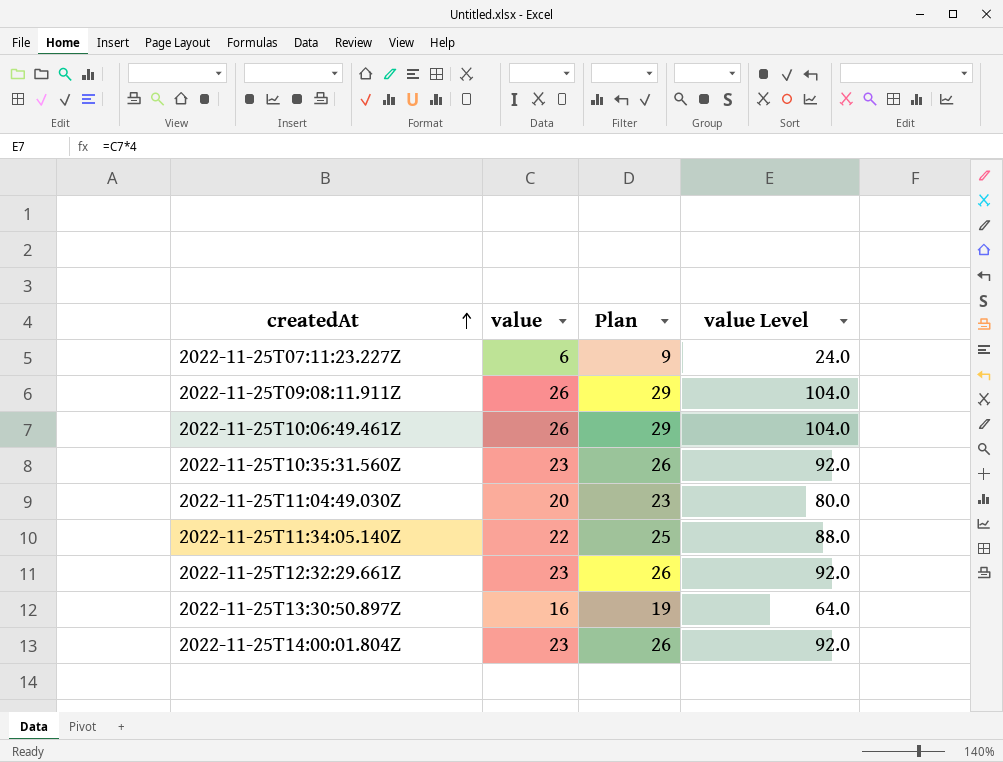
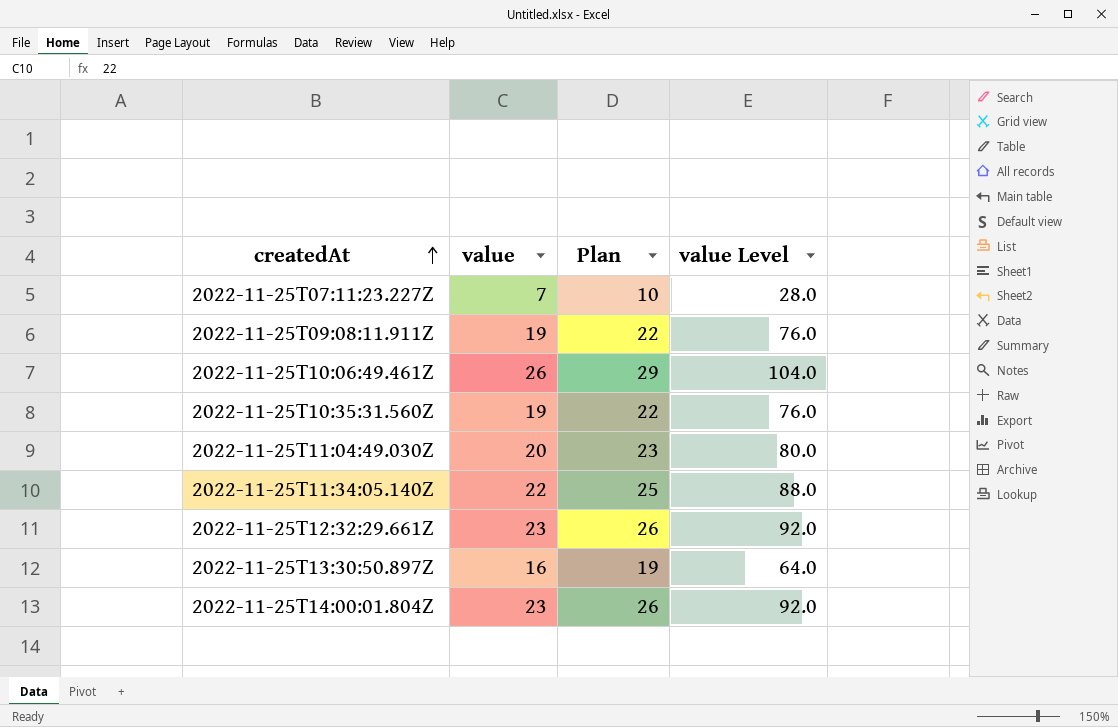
2022-11-25T07:11:23.227Z | value: 6 -> 7
2022-11-25T07:11:23.227Z | Plan: 9 -> 10
2022-11-25T07:11:23.227Z | value Level: 24.0 -> 28.0
2022-11-25T09:08:11.911Z | value: 26 -> 19
2022-11-25T09:08:11.911Z | Plan: 29 -> 22
2022-11-25T09:08:11.911Z | value Level: 104.0 -> 76.0
2022-11-25T10:35:31.560Z | value: 23 -> 19
2022-11-25T10:35:31.560Z | Plan: 26 -> 22
2022-11-25T10:35:31.560Z | value Level: 92.0 -> 76.0

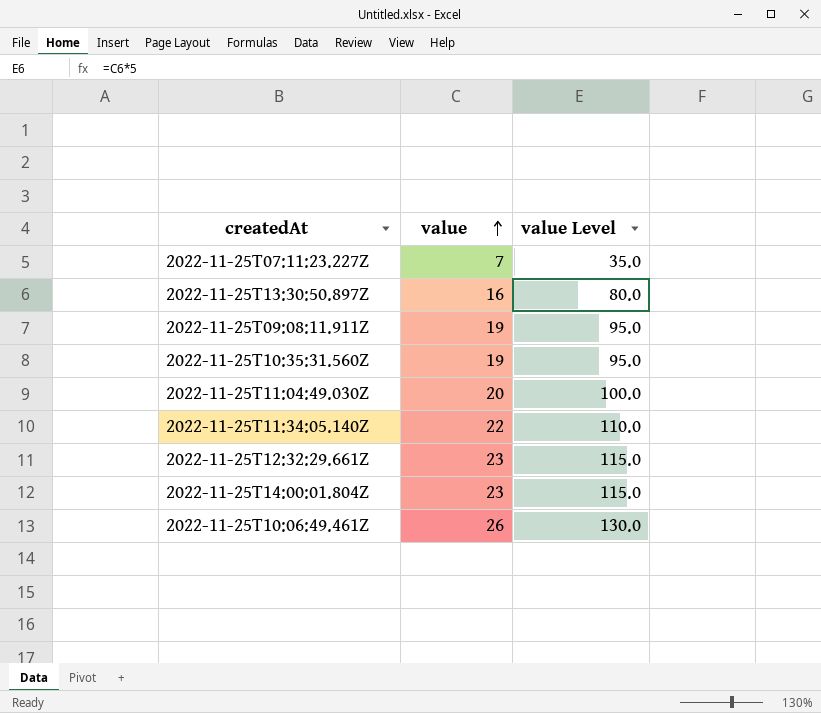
row order: createdAt ascending -> value ascending
column Plan | formula: [value] + 3 -> none
column value Level | formula: [value] * 4 -> [value] * 5

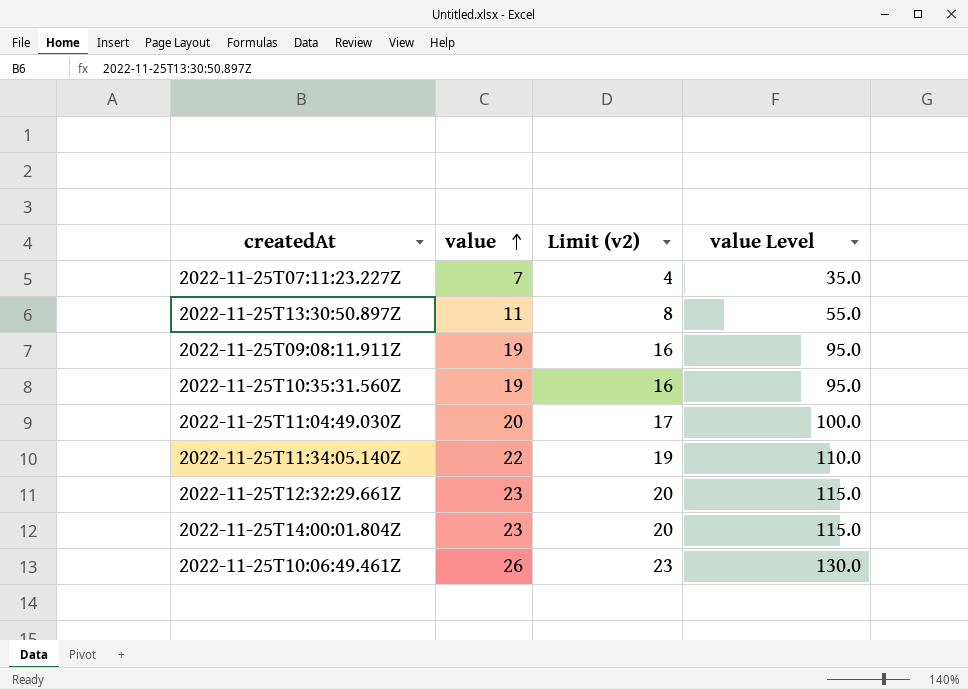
column Limit (v2) | formula: none -> [value] - 3
2022-11-25T13:30:50.897Z | value: 16 -> 11
2022-11-25T13:30:50.897Z | value Level: 80.0 -> 55.0

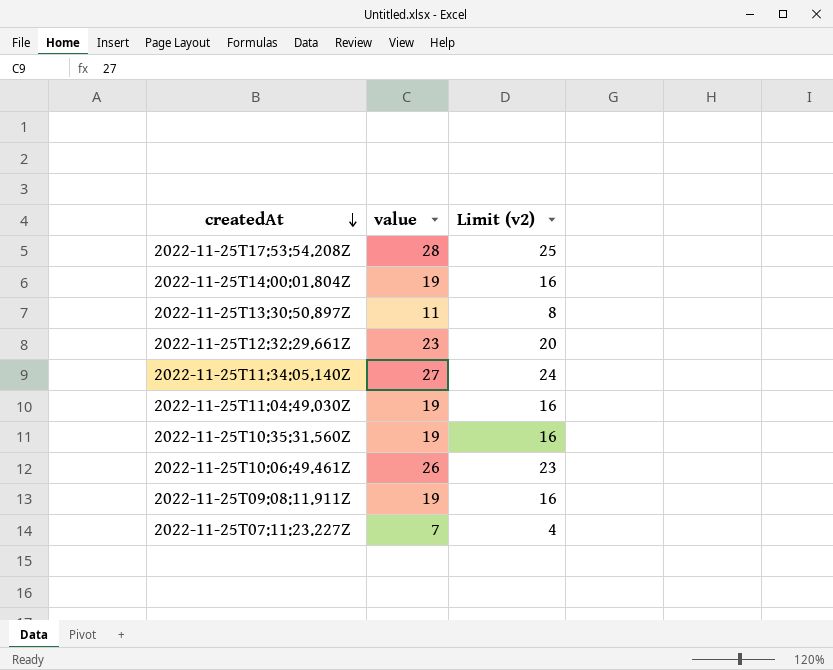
row order: value ascending -> createdAt descending
column value Level | formula: [value] * 5 -> none
row 2022-11-25T17:53:54.208Z: none -> 28 | 25
2022-11-25T14:00:01.804Z | value: 23 -> 19
2022-11-25T14:00:01.804Z | Limit (v2): 20 -> 16
2022-11-25T11:34:05.140Z | value: 22 -> 27
2022-11-25T11:34:05.140Z | Limit (v2): 19 -> 24
2022-11-25T11:04:49.030Z | value: 20 -> 19
2022-11-25T11:04:49.030Z | Limit (v2): 17 -> 16

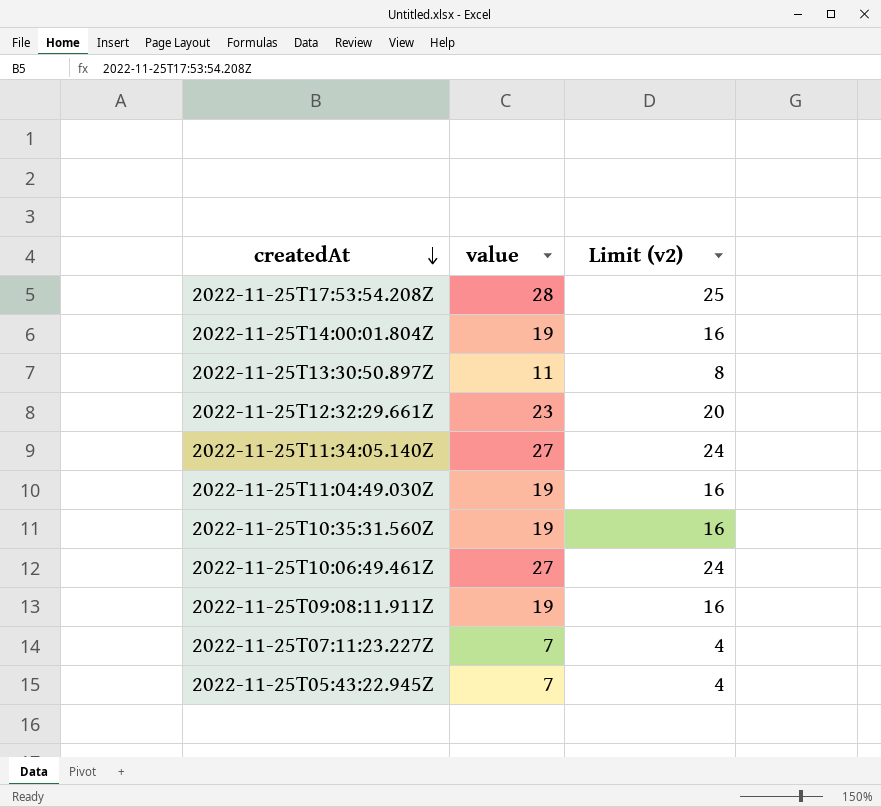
2022-11-25T10:06:49.461Z | value: 26 -> 27
2022-11-25T10:06:49.461Z | Limit (v2): 23 -> 24
row 2022-11-25T05:43:22.945Z: none -> 7 | 4

